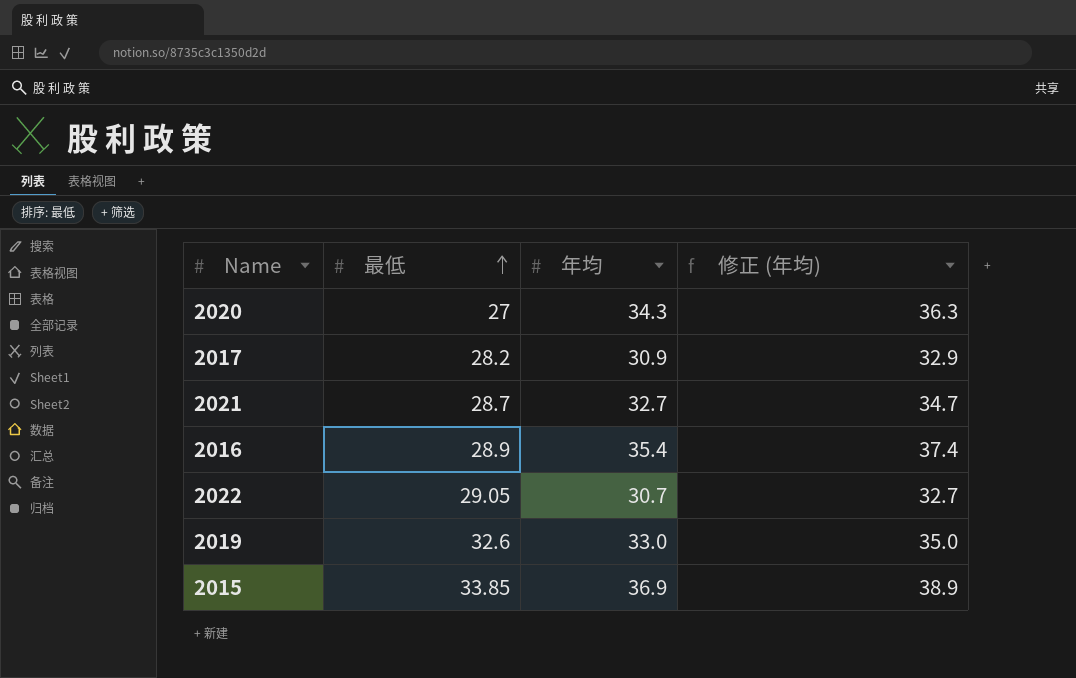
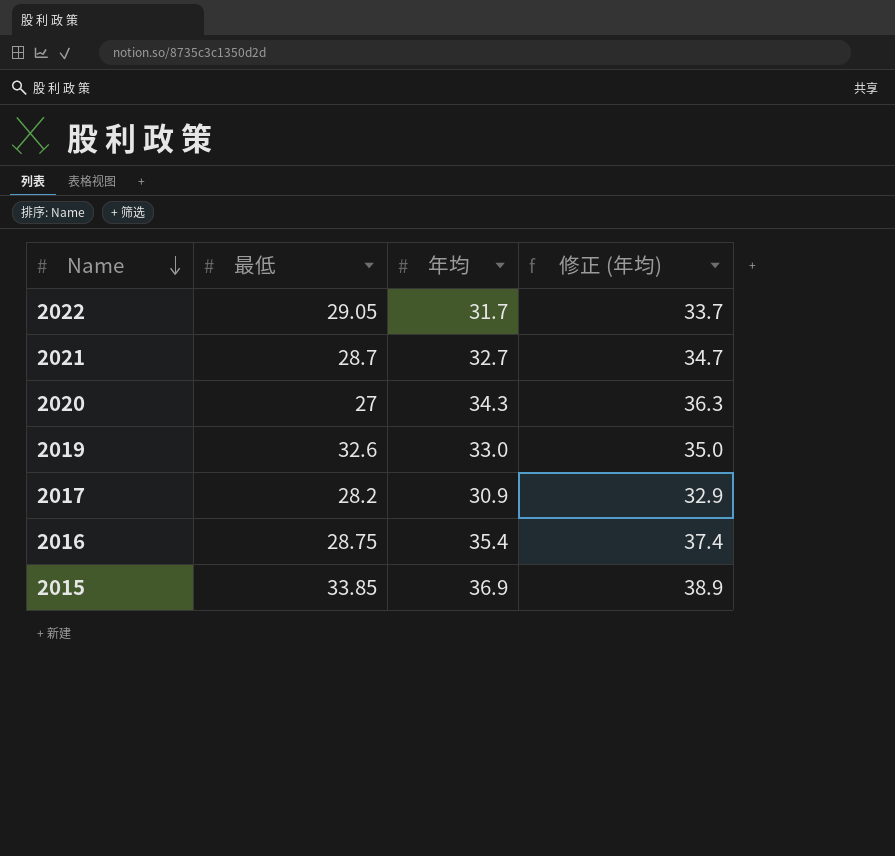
row order: 最低 ascending -> Name descending
2022 | 年均: 30.7 -> 31.7
2022 | 修正 (年均): 32.7 -> 33.7
2016 | 最低: 28.9 -> 28.75

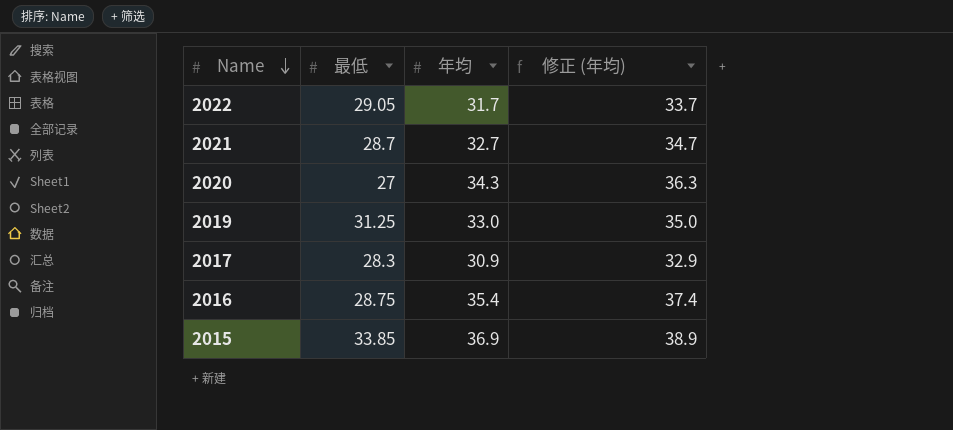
2019 | 最低: 32.6 -> 31.25
2017 | 最低: 28.2 -> 28.3

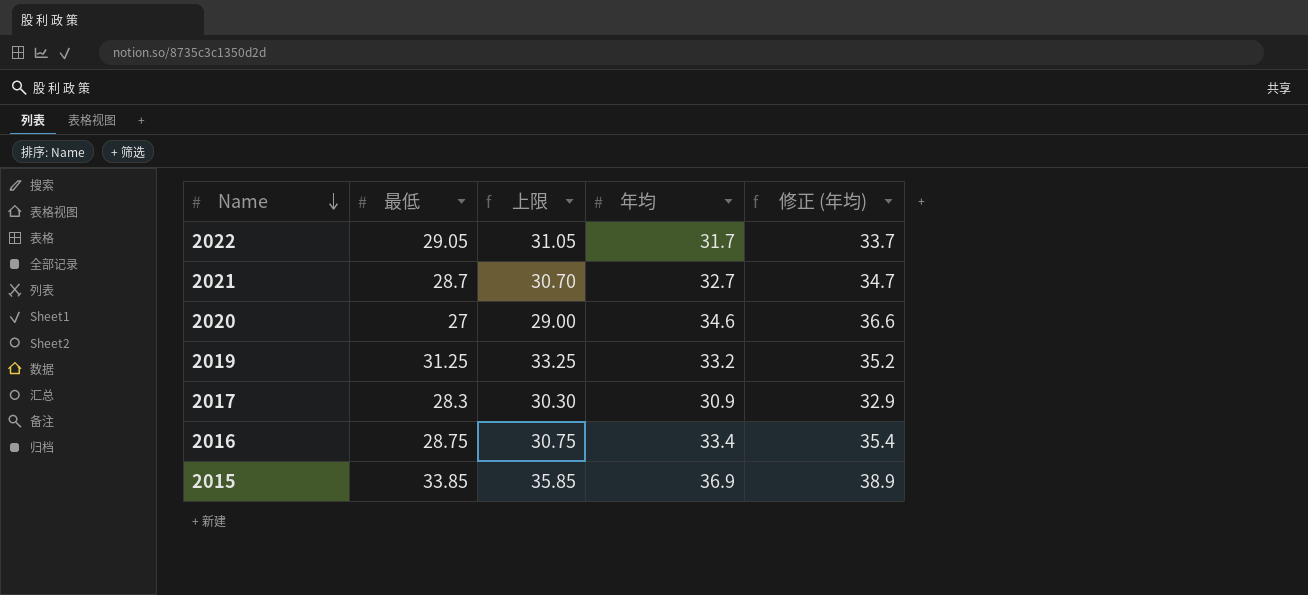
column 上限 | formula: none -> [最低] + 2
2020 | 年均: 34.3 -> 34.6
2020 | 修正 (年均): 36.3 -> 36.6
2019 | 年均: 33.0 -> 33.2
2019 | 修正 (年均): 35.0 -> 35.2
2016 | 年均: 35.4 -> 33.4
2016 | 修正 (年均): 37.4 -> 35.4

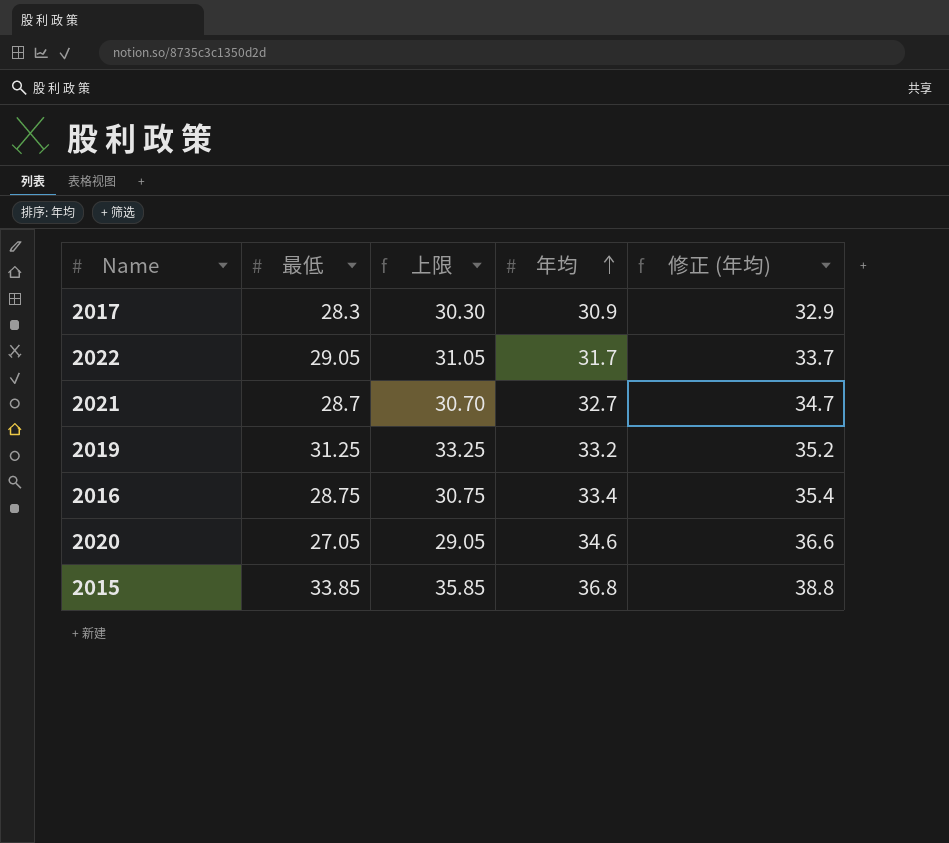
row order: Name descending -> 年均 ascending
2020 | 最低: 27 -> 27.05
2020 | 上限: 29.00 -> 29.05
2015 | 年均: 36.9 -> 36.8
2015 | 修正 (年均): 38.9 -> 38.8

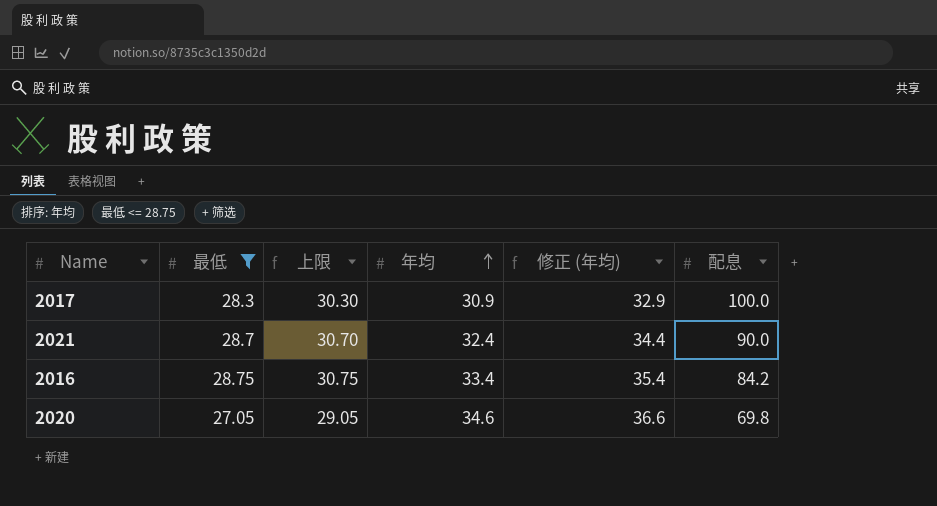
filter: none -> 最低 <= 28.75
column 配息 | position: none -> 6
2021 | 年均: 32.7 -> 32.4
2021 | 修正 (年均): 34.7 -> 34.4

